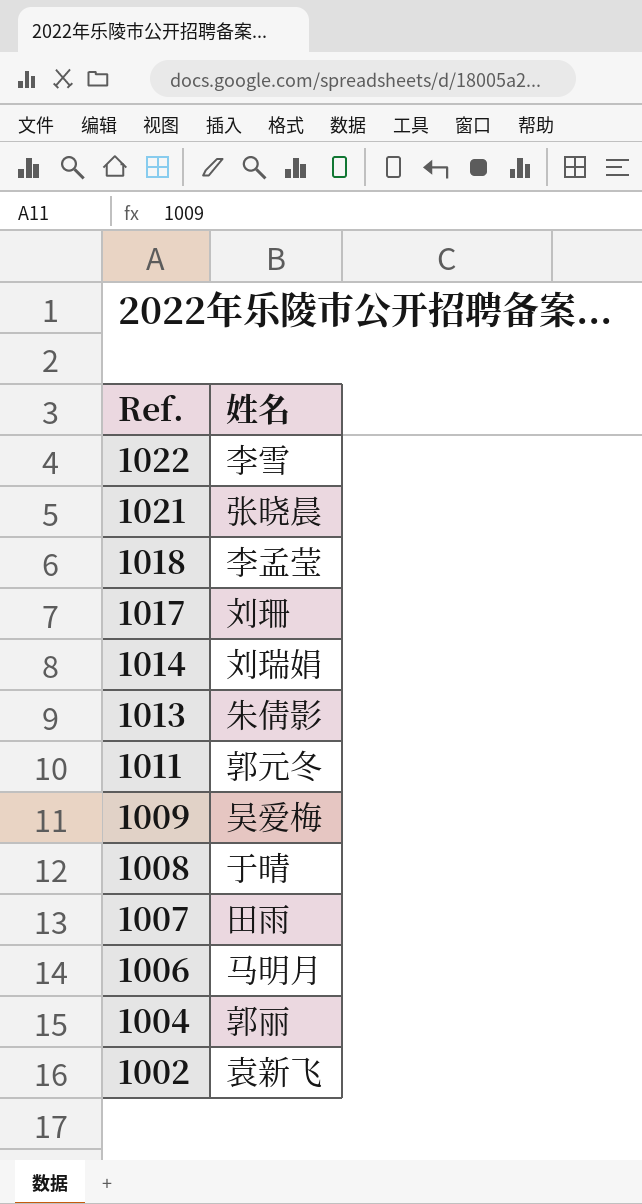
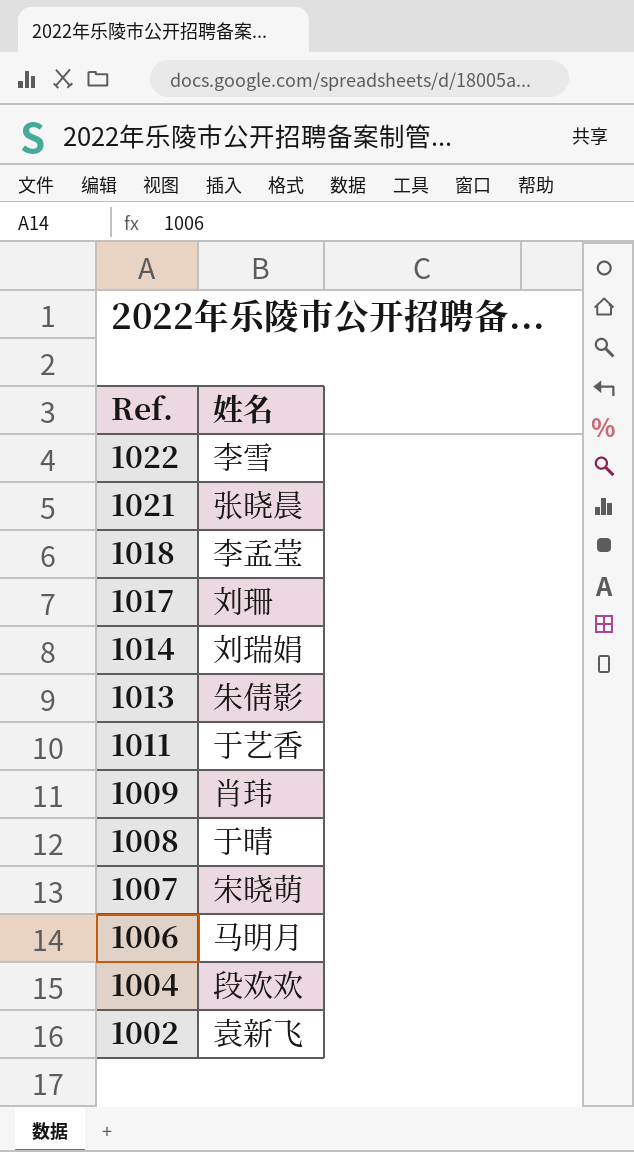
1011 | 姓名: 郭元冬 -> 于艺香
1009 | 姓名: 吴爱梅 -> 肖玮
1007 | 姓名: 田雨 -> 宋晓萌
1004 | 姓名: 郭丽 -> 段欢欢

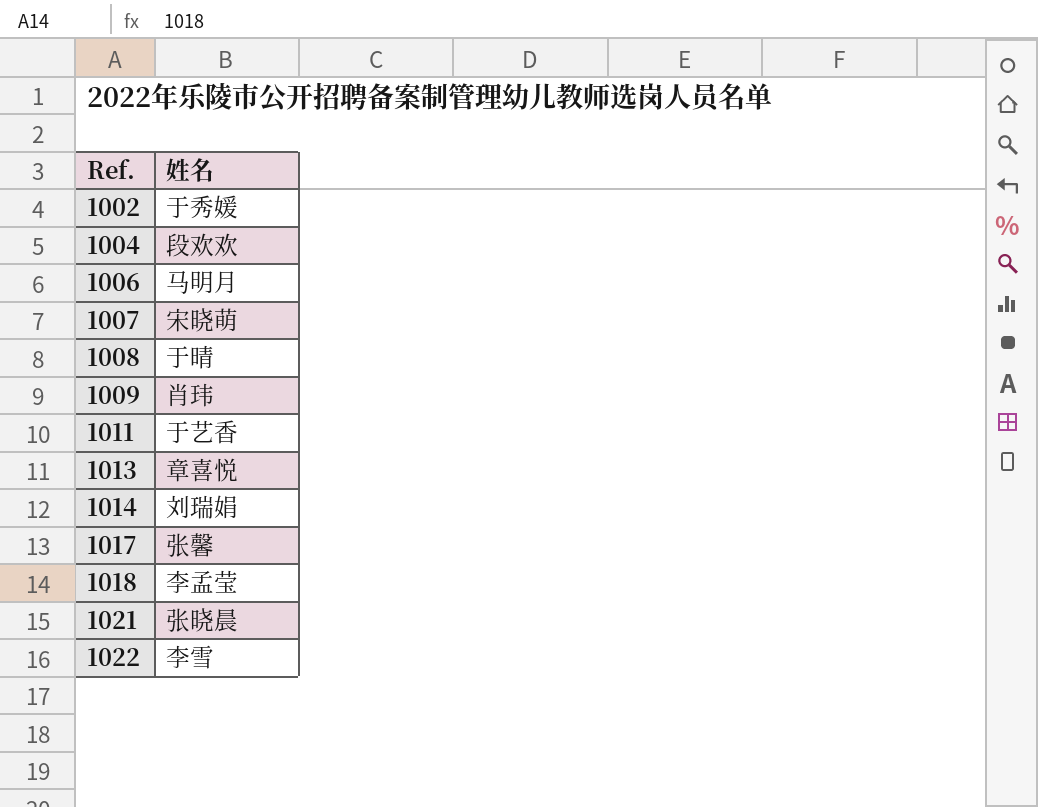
row order: Ref. descending -> Ref. ascending
1002 | 姓名: 袁新飞 -> 于秀媛
1013 | 姓名: 朱倩影 -> 章喜悦
1017 | 姓名: 刘珊 -> 张馨

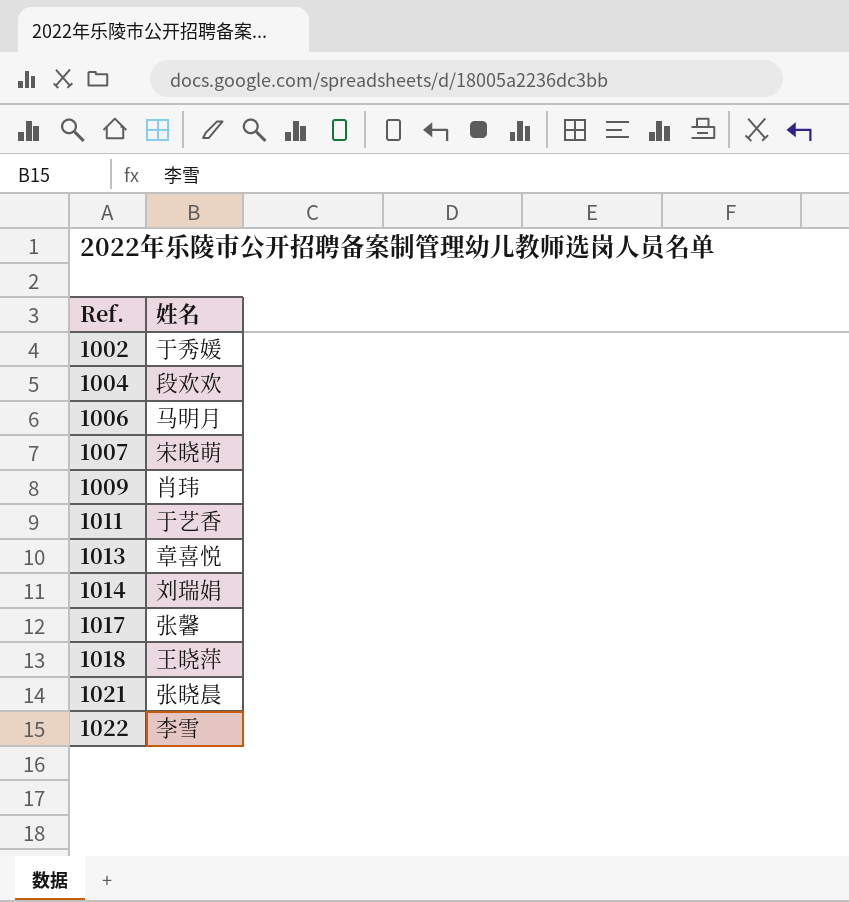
row 1008: 于晴 -> none
1018 | 姓名: 李孟莹 -> 王晓萍

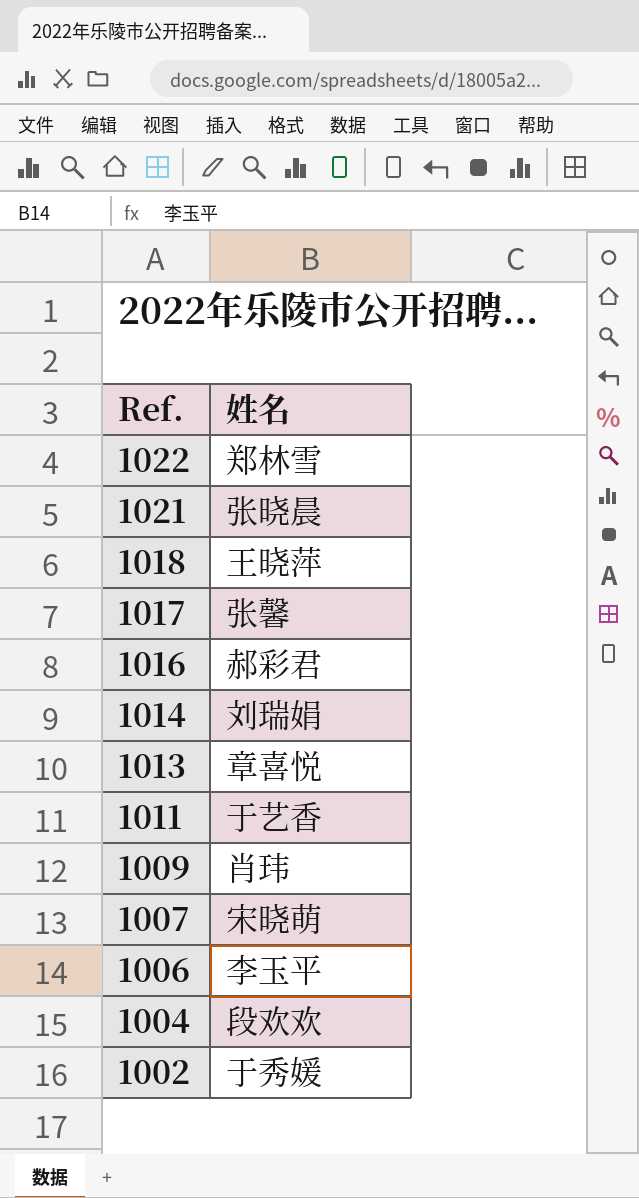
row order: Ref. ascending -> Ref. descending
1022 | 姓名: 李雪 -> 郑林雪
row 1016: none -> 郝彩君
1006 | 姓名: 马明月 -> 李玉平

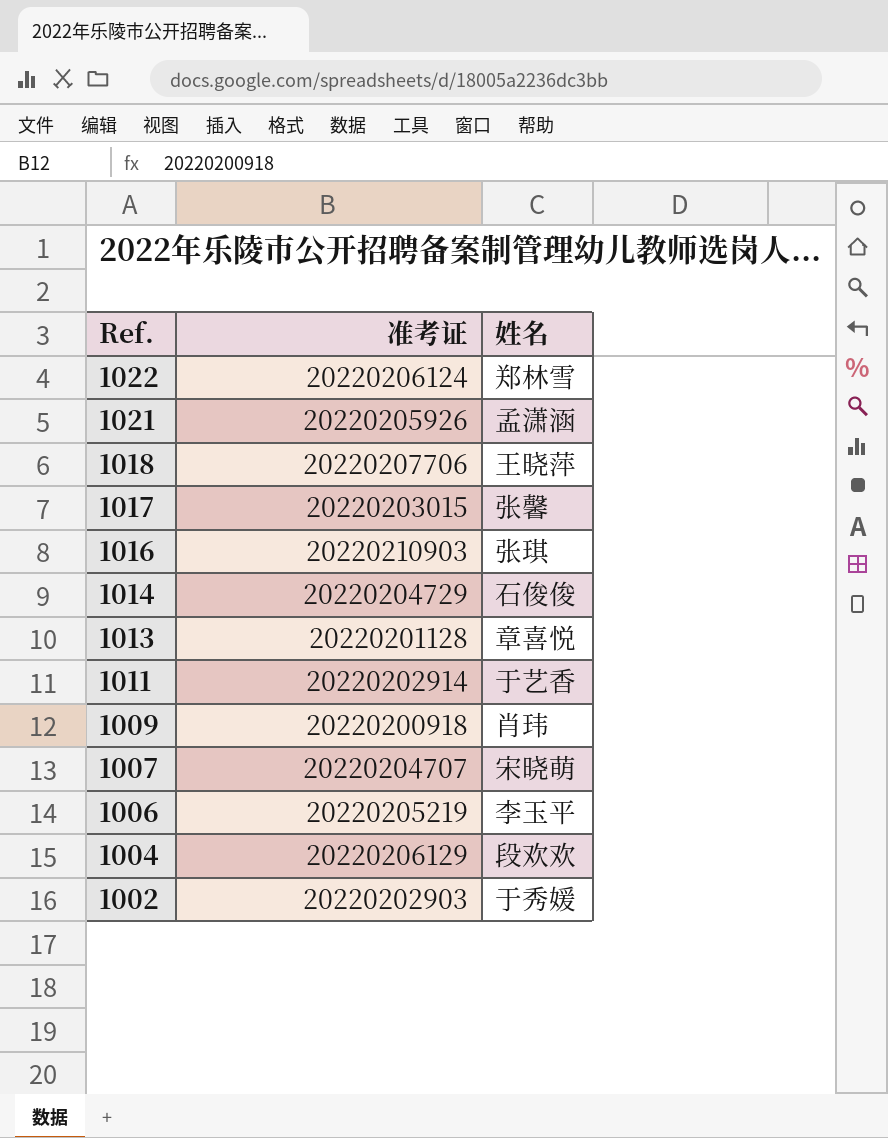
column 准考证 | position: none -> 2
1021 | 姓名: 张晓晨 -> 孟潇涵
1016 | 姓名: 郝彩君 -> 张琪
1014 | 姓名: 刘瑞娟 -> 石俊俊

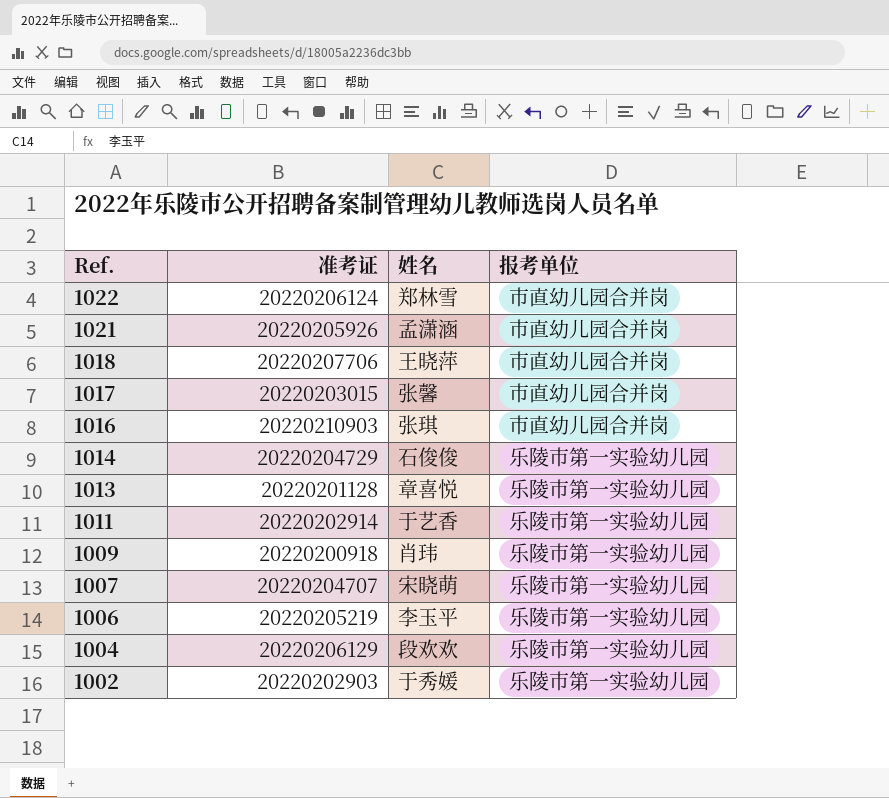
column 报考单位 | position: none -> 4

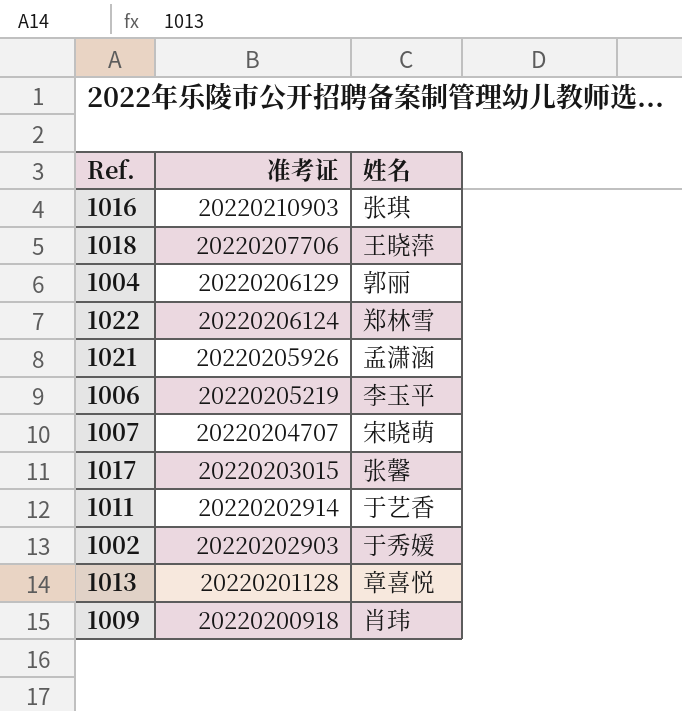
row order: Ref. descending -> 准考证 descending
column 报考单位 | position: 4 -> none
row 1014: 20220204729 | 石俊俊 | 乐陵市第一实验幼儿园 -> none
1004 | 姓名: 段欢欢 -> 郭丽

